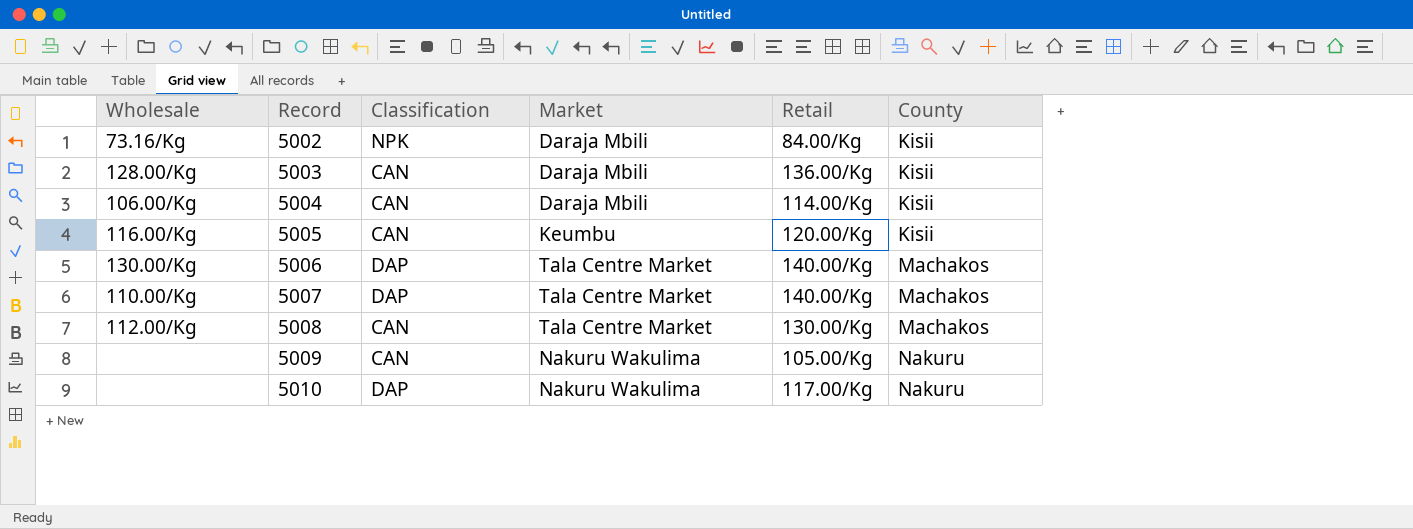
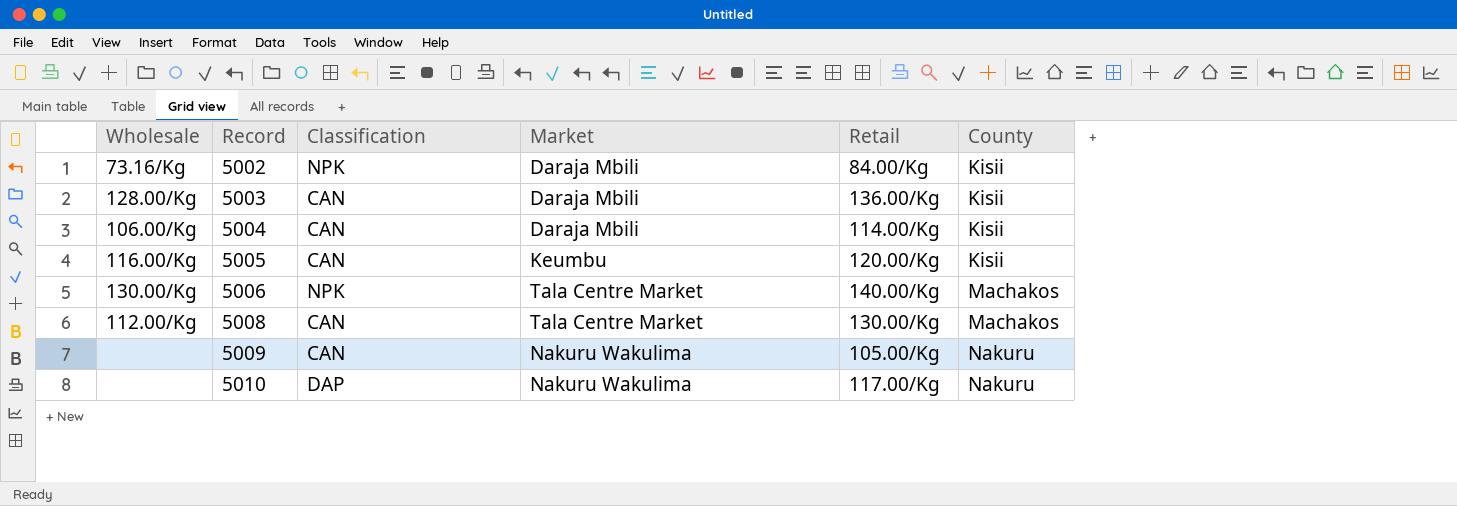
row 5007: 110.00/Kg | DAP | Tala Centre Market | 140.00/Kg | Machakos -> none
5006 | Classification: DAP -> NPK

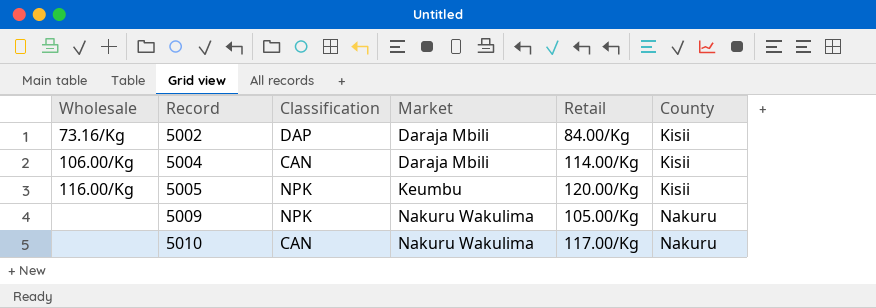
row 5003: 128.00/Kg | CAN | Daraja Mbili | 136.00/Kg | Kisii -> none
row 5006: 130.00/Kg | NPK | Tala Centre Market | 140.00/Kg | Machakos -> none
row 5008: 112.00/Kg | CAN | Tala Centre Market | 130.00/Kg | Machakos -> none
5002 | Classification: NPK -> DAP
5005 | Classification: CAN -> NPK
5009 | Classification: CAN -> NPK
5010 | Classification: DAP -> CAN

